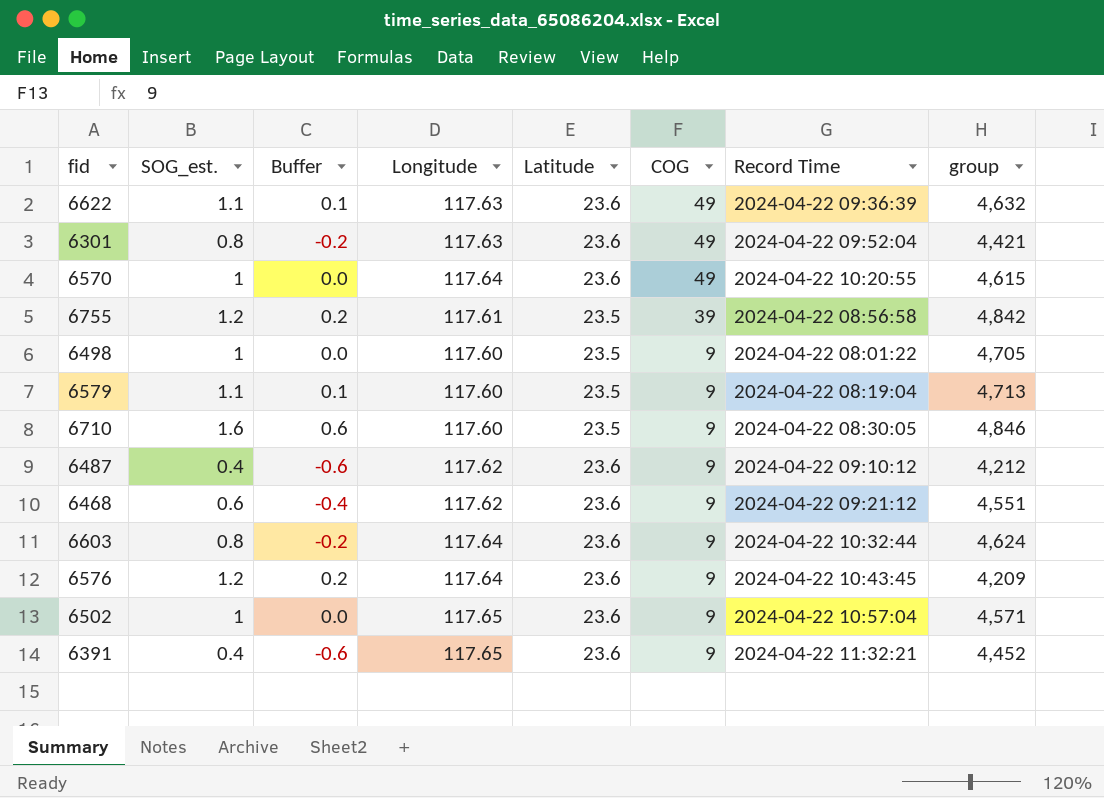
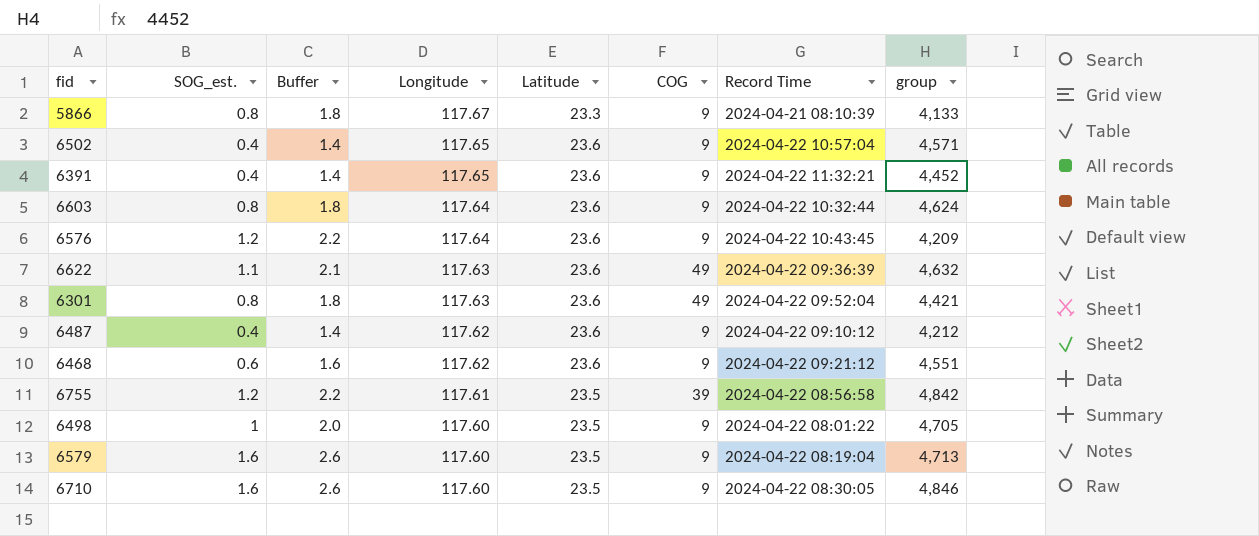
row order: COG descending -> Longitude descending
column Buffer | formula: [SOG_est.] - 1 -> [SOG_est.] + 1
row 6570: 1 | 0.0 | 117.64 | 23.6 | 49 | 2024-04-22 10:20:55 | 4,615 -> none
row 5866: none -> 0.8 | 1.8 | 117.67 | 23.3 | 9 | 2024-04-21 08:10:39 | 4,133
6502 | SOG_est.: 1 -> 0.4
6579 | SOG_est.: 1.1 -> 1.6

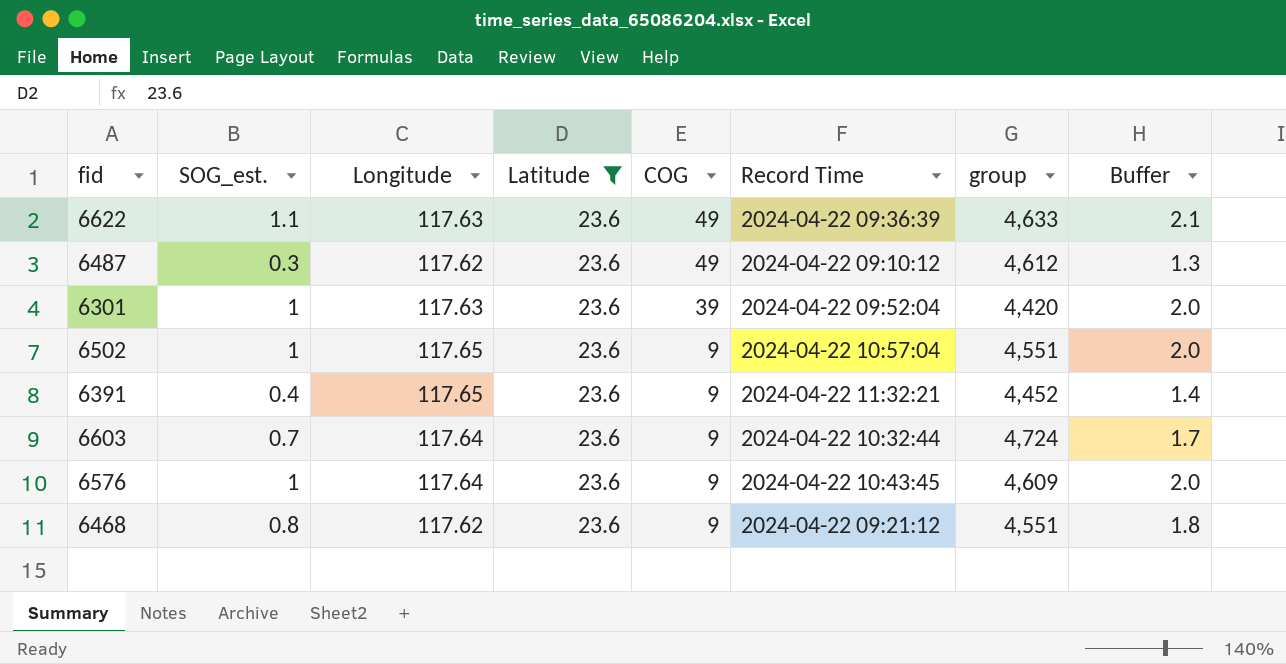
filter: none -> Latitude = 23.6
row order: Longitude descending -> COG descending
column Buffer | position: 3 -> 8
6622 | group: 4,632 -> 4,633
6487 | SOG_est.: 0.4 -> 0.3
6487 | COG: 9 -> 49
6487 | group: 4,212 -> 4,612
6487 | Buffer: 1.4 -> 1.3
6301 | SOG_est.: 0.8 -> 1
6301 | COG: 49 -> 39
6301 | group: 4,421 -> 4,420
6301 | Buffer: 1.8 -> 2.0
6502 | SOG_est.: 0.4 -> 1
6502 | group: 4,571 -> 4,551
6502 | Buffer: 1.4 -> 2.0
6603 | SOG_est.: 0.8 -> 0.7
6603 | group: 4,624 -> 4,724
6603 | Buffer: 1.8 -> 1.7
6576 | SOG_est.: 1.2 -> 1
6576 | group: 4,209 -> 4,609
6576 | Buffer: 2.2 -> 2.0
6468 | SOG_est.: 0.6 -> 0.8
6468 | Buffer: 1.6 -> 1.8

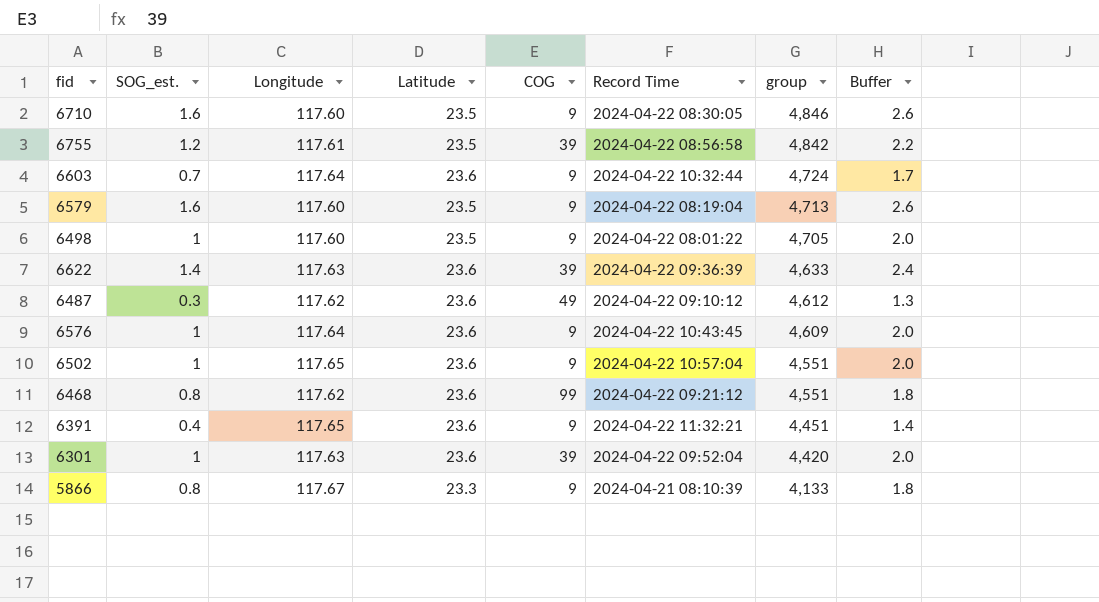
filter: Latitude = 23.6 -> none
row order: COG descending -> group descending
6622 | SOG_est.: 1.1 -> 1.4
6622 | COG: 49 -> 39
6622 | Buffer: 2.1 -> 2.4
6468 | COG: 9 -> 99
6391 | group: 4,452 -> 4,451

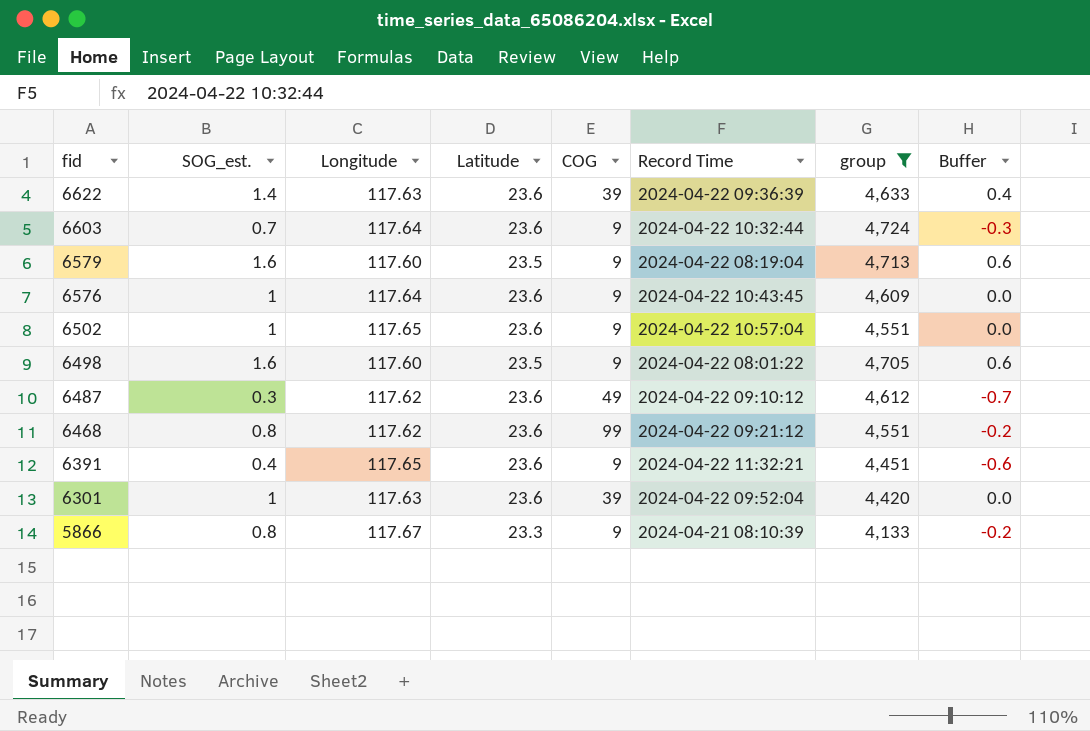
filter: none -> group <= 4,724
row order: group descending -> fid descending
column Buffer | formula: [SOG_est.] + 1 -> [SOG_est.] - 1
6498 | SOG_est.: 1 -> 1.6

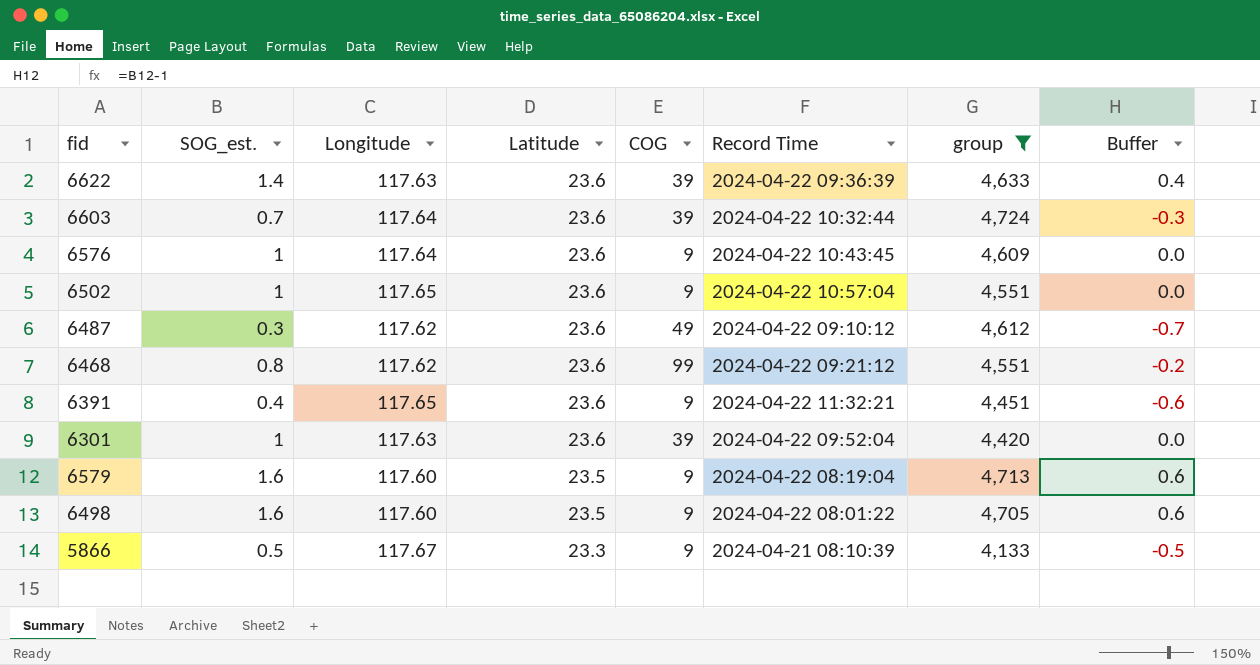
row order: fid descending -> Latitude descending
6603 | COG: 9 -> 39
5866 | SOG_est.: 0.8 -> 0.5
5866 | Buffer: -0.2 -> -0.5

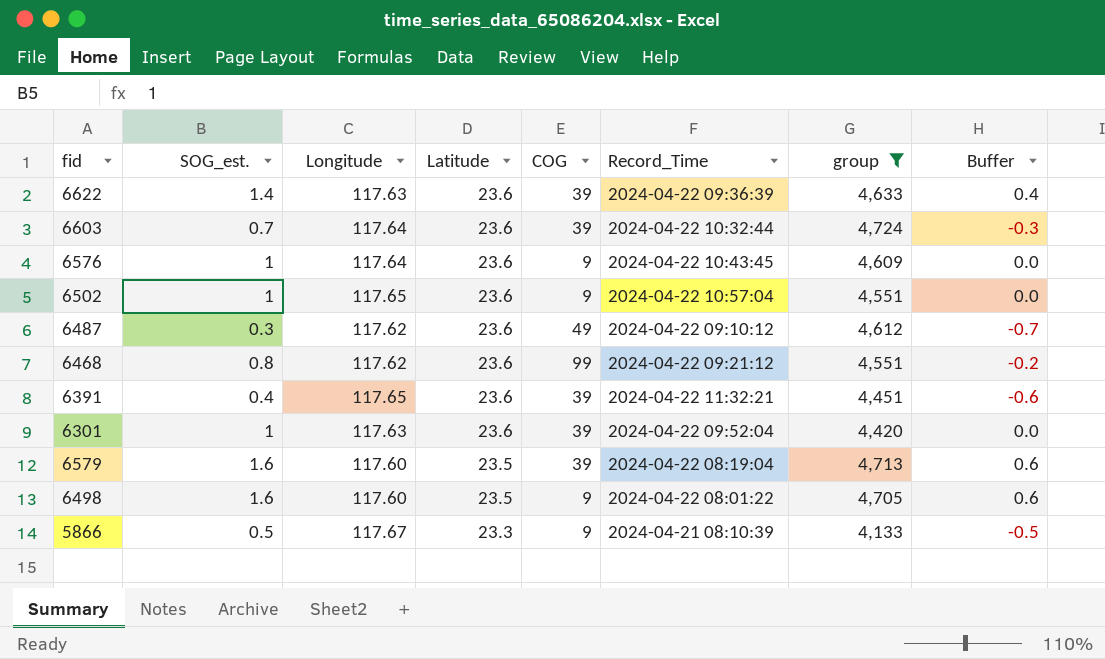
column name: Record Time -> Record_Time
6391 | COG: 9 -> 39
6579 | COG: 9 -> 39

